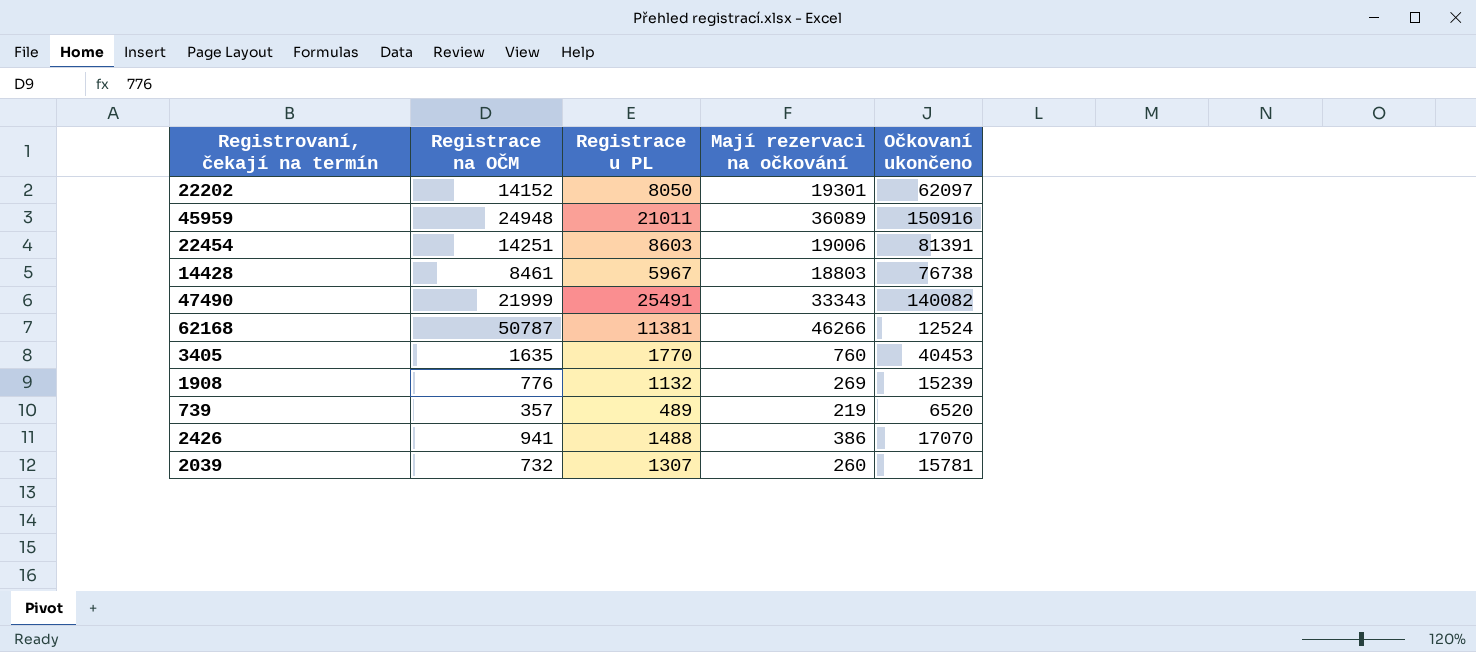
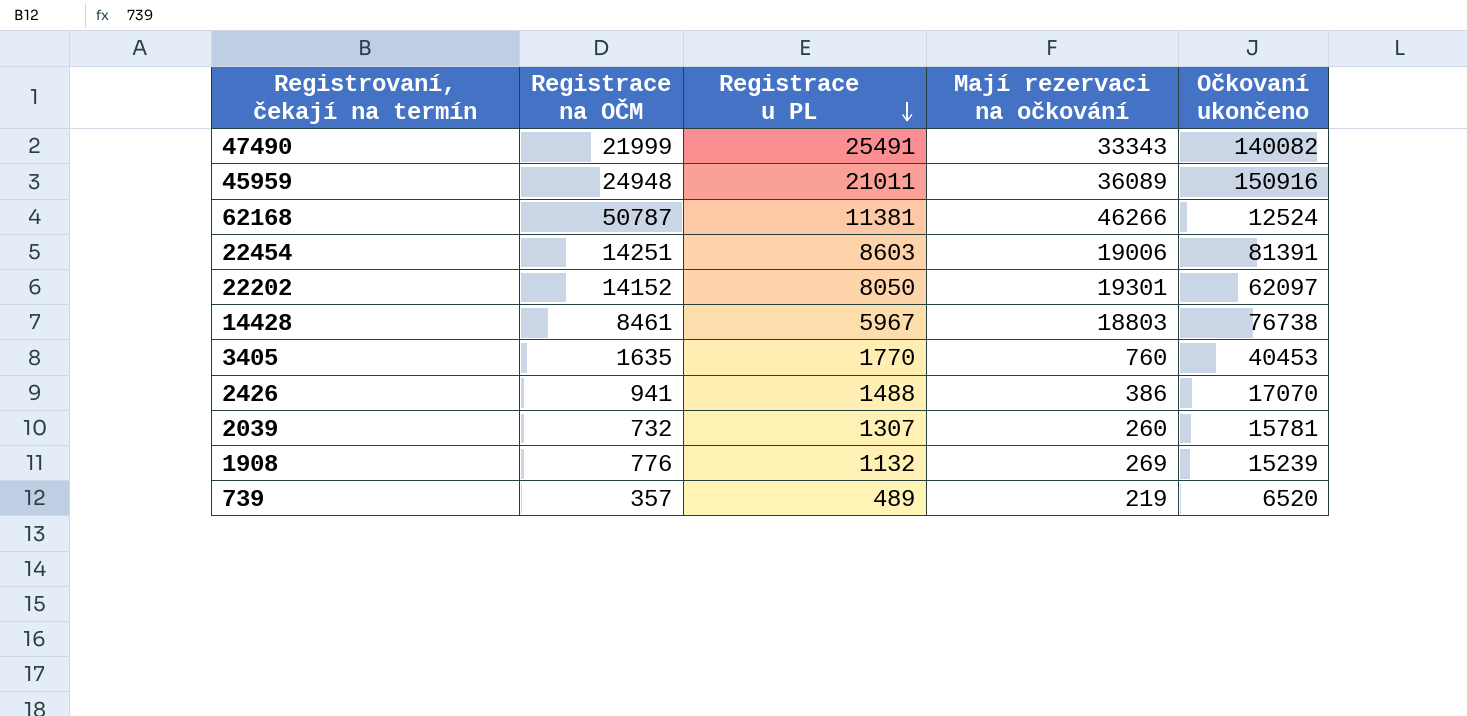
row order: none -> Registrace u PL descending

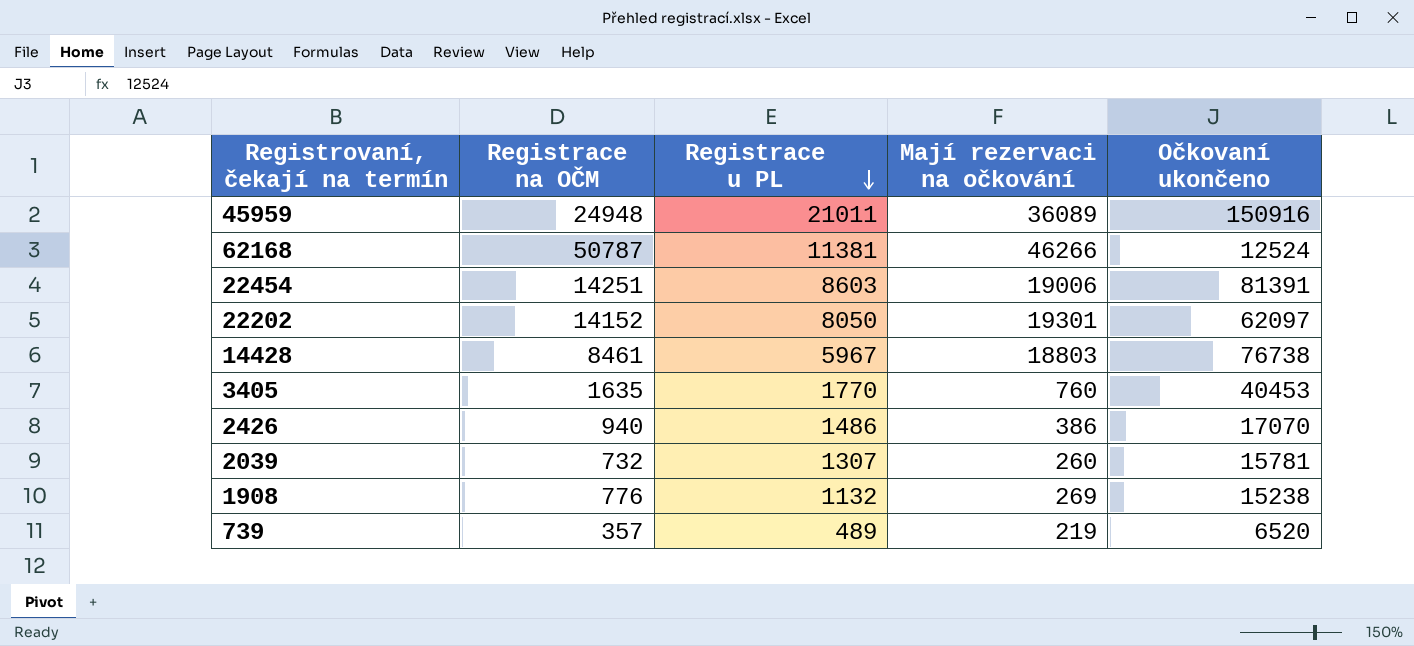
row 47490: 21999 | 25491 | 33343 | 140082 -> none
2426 | Registrace na OČM: 941 -> 940
2426 | Registrace u PL: 1488 -> 1486
1908 | Očkovaní ukončeno: 15239 -> 15238

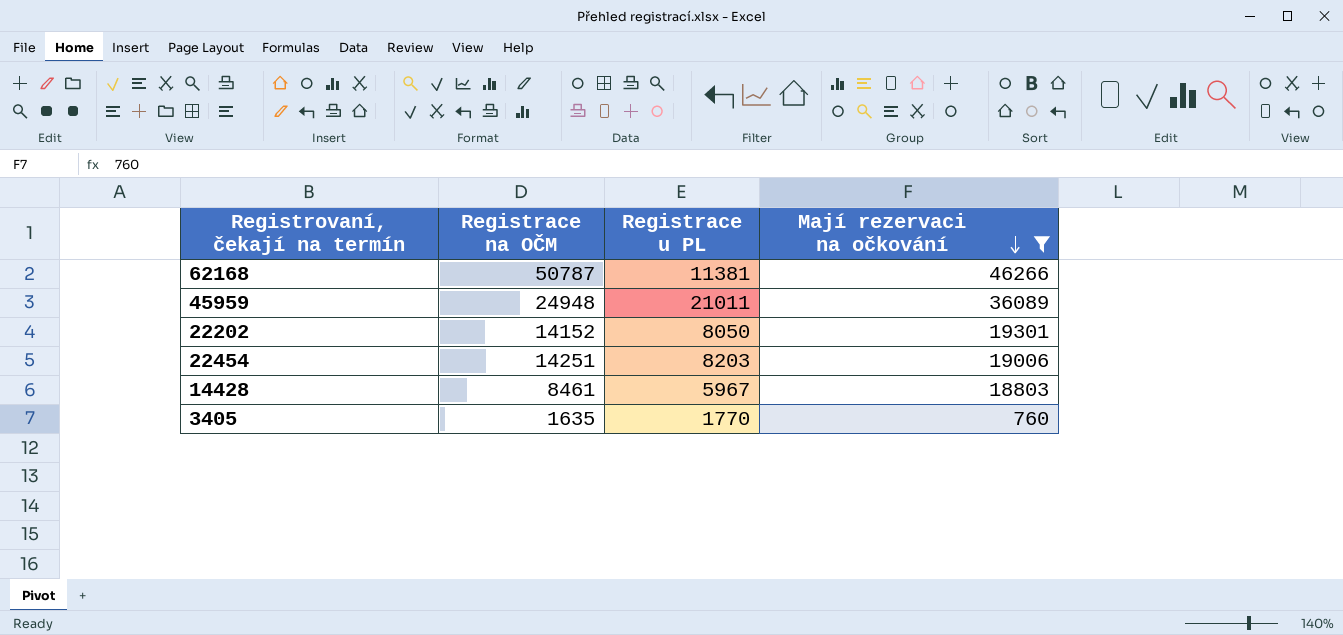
filter: none -> Mají rezervaci na očkování >= 760
row order: Registrace u PL descending -> Mají rezervaci na očkování descending
column Očkovaní ukončeno | position: 5 -> none
22454 | Registrace u PL: 8603 -> 8203

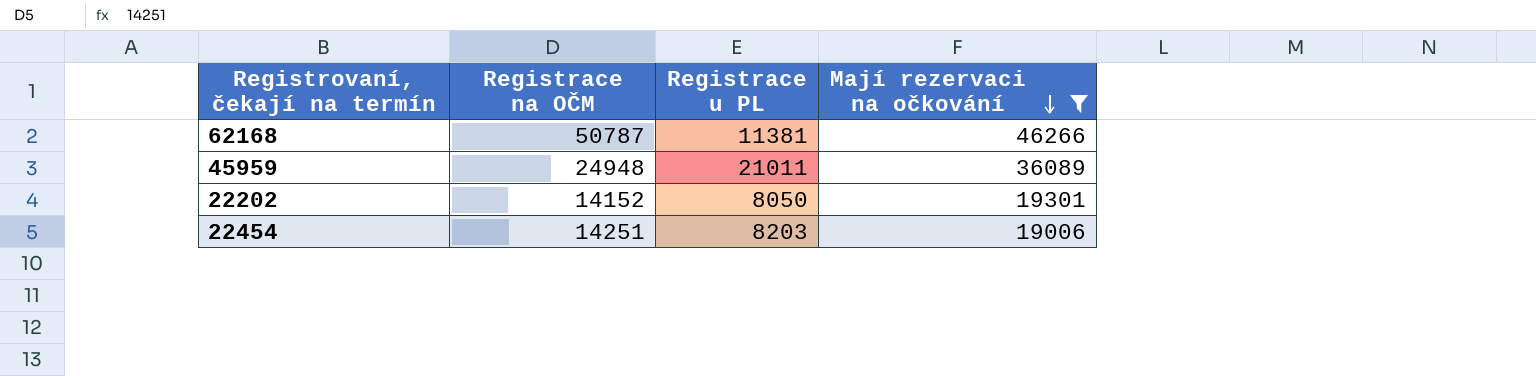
row 14428: 8461 | 5967 | 18803 -> none
row 3405: 1635 | 1770 | 760 -> none

